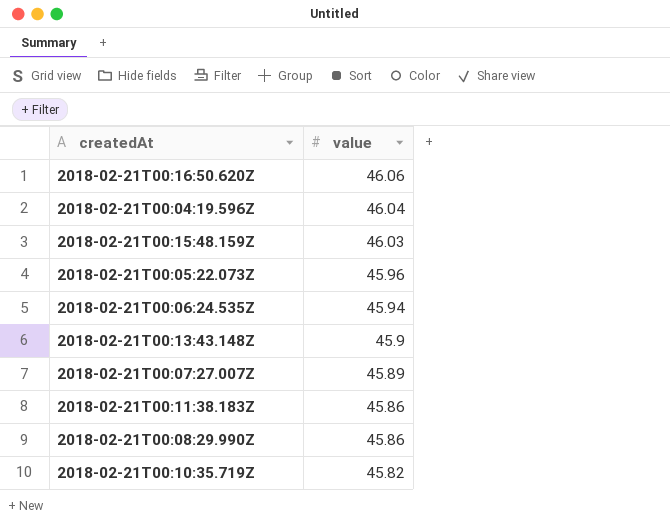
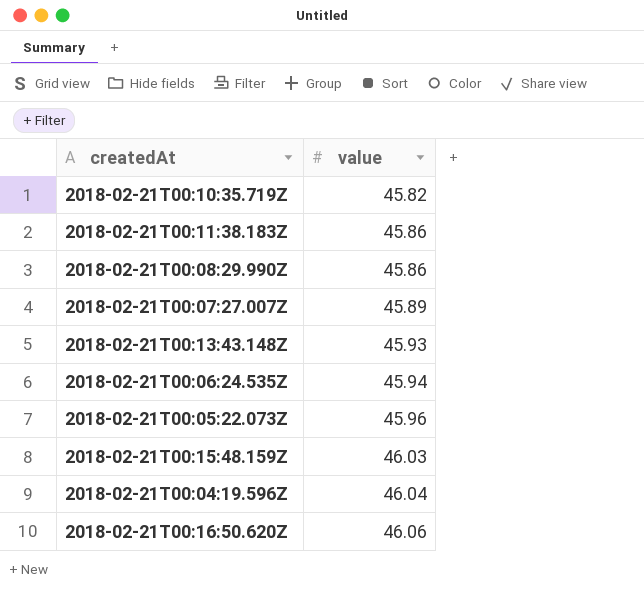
row order: value descending -> value ascending
2018-02-21T00:13:43.148Z | value: 45.9 -> 45.93

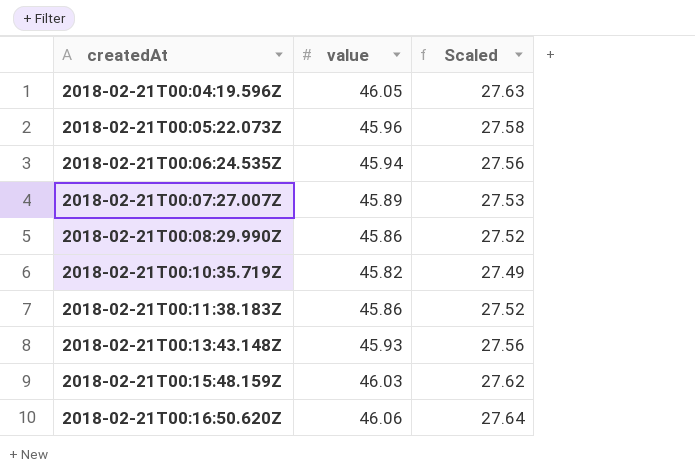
row order: value ascending -> createdAt ascending
column Scaled | formula: none -> [value] * 0.6
2018-02-21T00:04:19.596Z | value: 46.04 -> 46.05

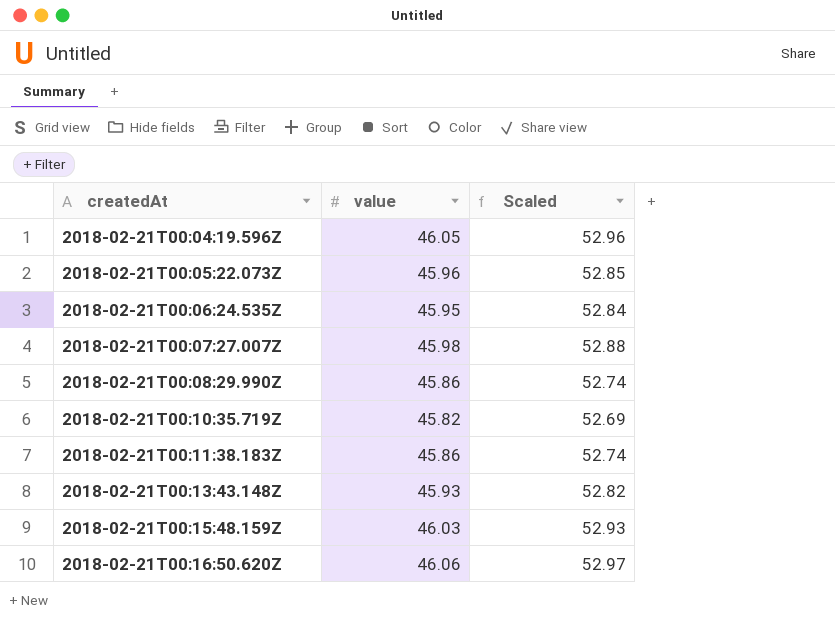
column Scaled | formula: [value] * 0.6 -> [value] * 1.15
2018-02-21T00:06:24.535Z | value: 45.94 -> 45.95
2018-02-21T00:07:27.007Z | value: 45.89 -> 45.98

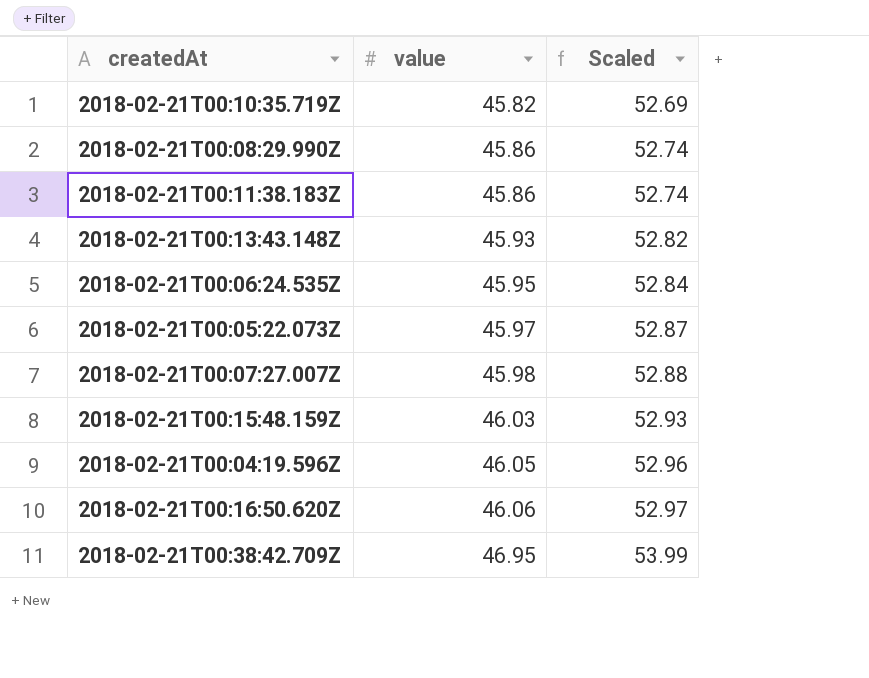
row order: createdAt ascending -> value ascending
2018-02-21T00:05:22.073Z | value: 45.96 -> 45.97
2018-02-21T00:05:22.073Z | Scaled: 52.85 -> 52.87
row 2018-02-21T00:38:42.709Z: none -> 46.95 | 53.99

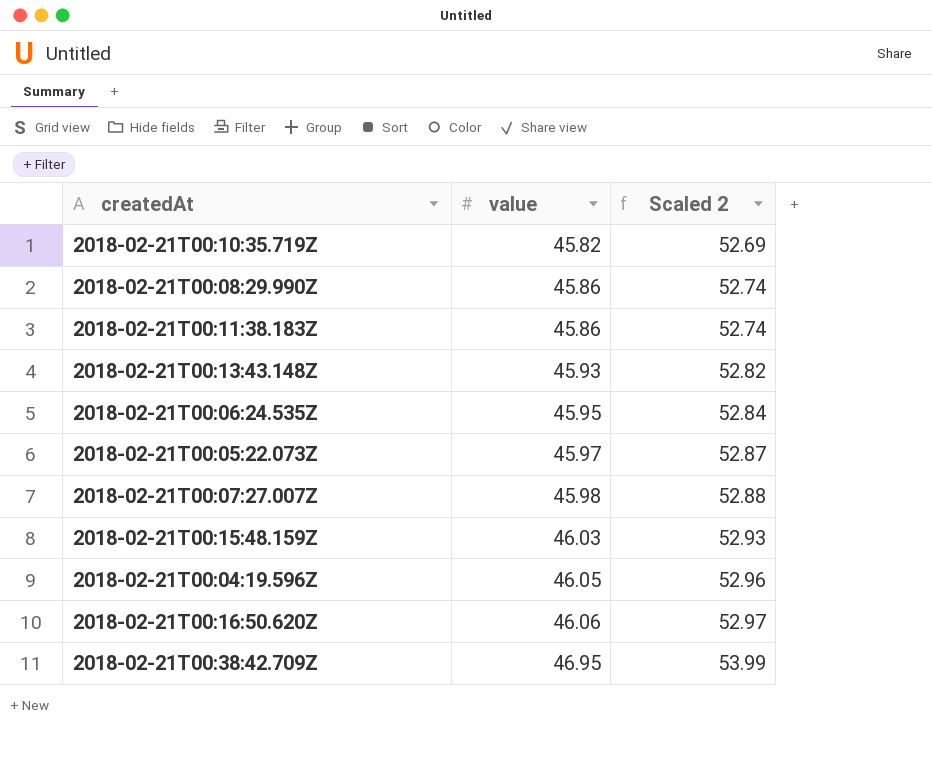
column name: Scaled -> Scaled 2

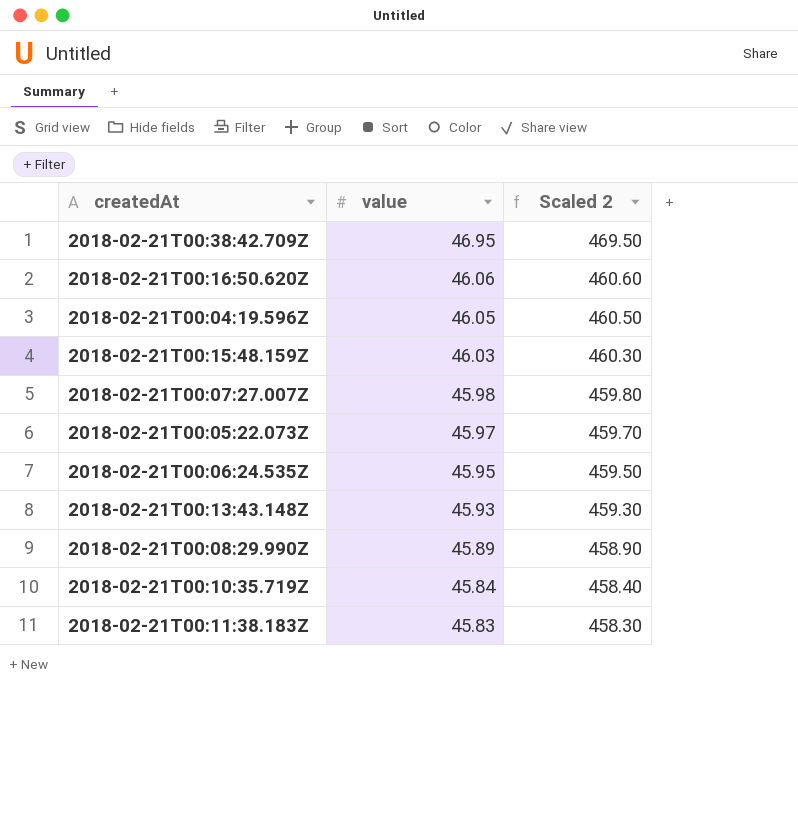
row order: value ascending -> value descending
column Scaled 2 | formula: [value] * 1.15 -> [value] * 10
2018-02-21T00:08:29.990Z | value: 45.86 -> 45.89
2018-02-21T00:10:35.719Z | value: 45.82 -> 45.84
2018-02-21T00:11:38.183Z | value: 45.86 -> 45.83

